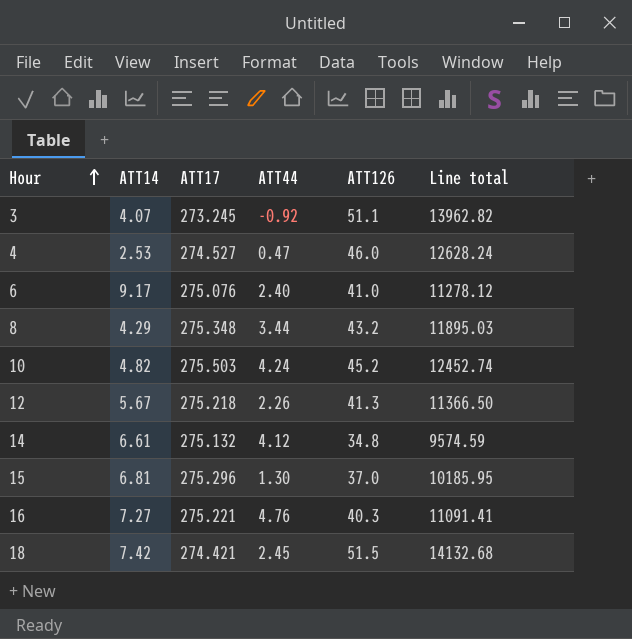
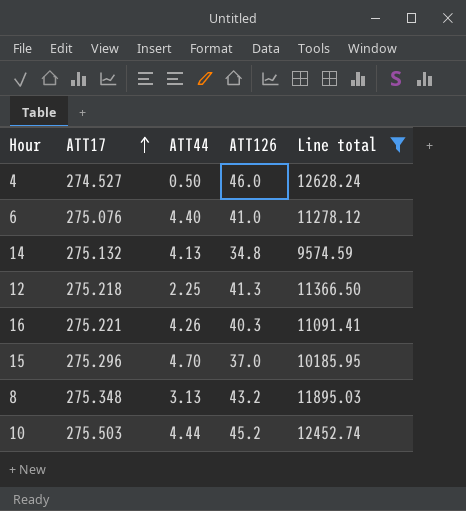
filter: none -> Line total <= 12628.24
row order: Hour ascending -> ATT17 ascending
column ATT14 | position: 2 -> none
4 | ATT44: 0.47 -> 0.50
6 | ATT44: 2.40 -> 4.40
14 | ATT44: 4.12 -> 4.13
12 | ATT44: 2.26 -> 2.25
16 | ATT44: 4.76 -> 4.26
15 | ATT44: 1.30 -> 4.70
8 | ATT44: 3.44 -> 3.13
10 | ATT44: 4.24 -> 4.44

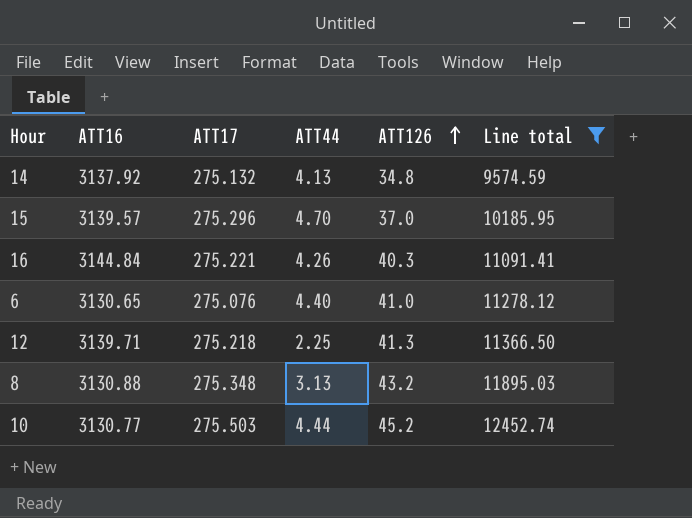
row order: ATT17 ascending -> ATT126 ascending
column ATT16 | position: none -> 2
row 4: 274.527 | 0.50 | 46.0 | 12628.24 -> none

